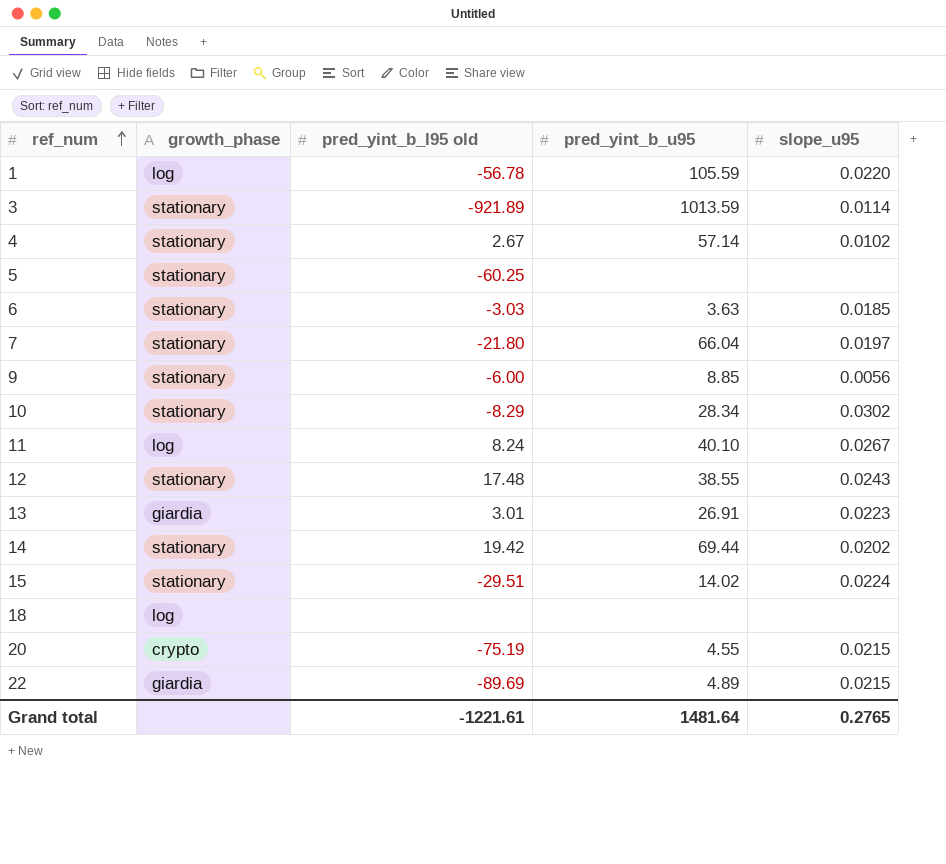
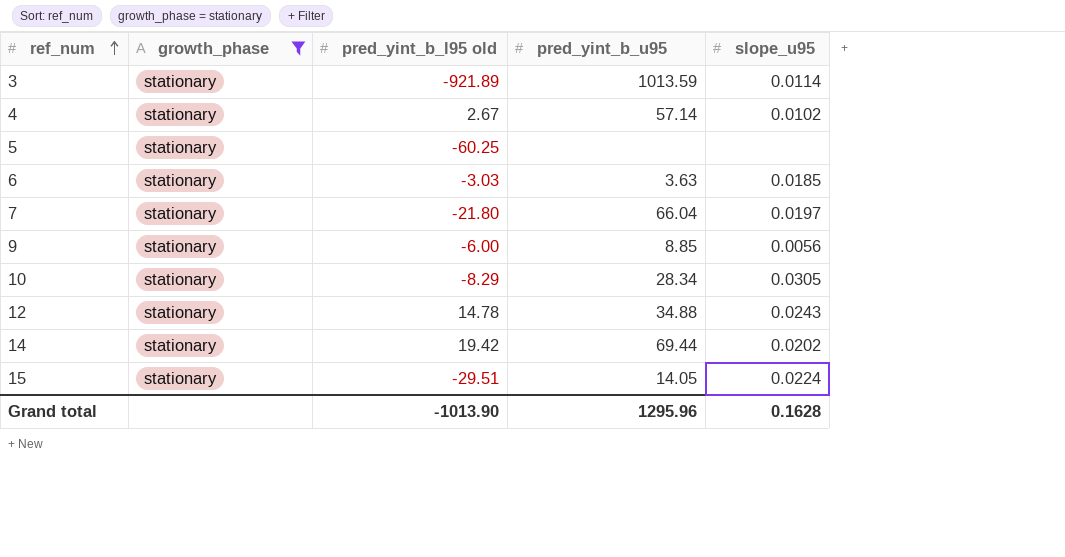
filter: none -> growth_phase = stationary
10 | slope_u95: 0.0302 -> 0.0305
12 | pred_yint_b_l95 old: 17.48 -> 14.78
12 | pred_yint_b_u95: 38.55 -> 34.88
15 | pred_yint_b_u95: 14.02 -> 14.05
Grand total | pred_yint_b_l95 old: -1221.61 -> -1013.90
Grand total | pred_yint_b_u95: 1481.64 -> 1295.96
Grand total | slope_u95: 0.2765 -> 0.1628

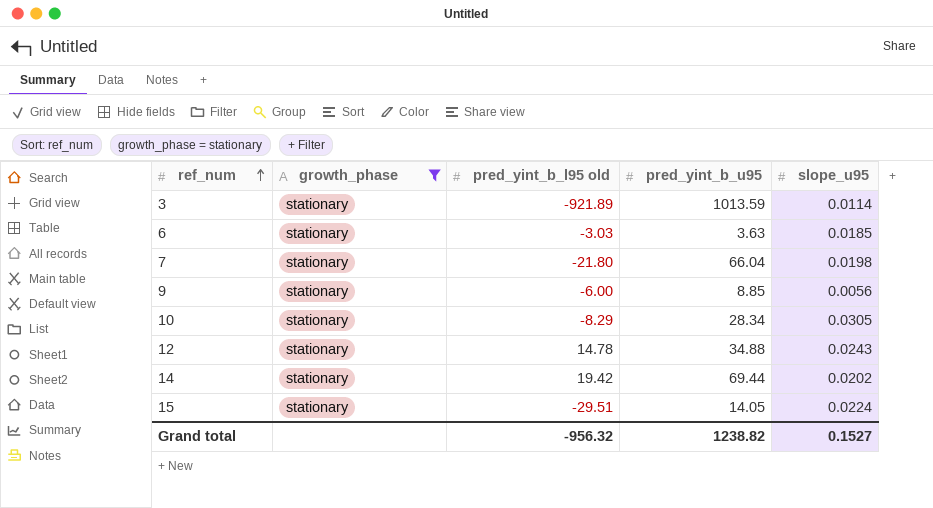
row 4: stationary | 2.67 | 57.14 | 0.0102 -> none
row 5: stationary | -60.25 | none | none -> none
7 | slope_u95: 0.0197 -> 0.0198
Grand total | pred_yint_b_l95 old: -1013.90 -> -956.32
Grand total | pred_yint_b_u95: 1295.96 -> 1238.82
Grand total | slope_u95: 0.1628 -> 0.1527

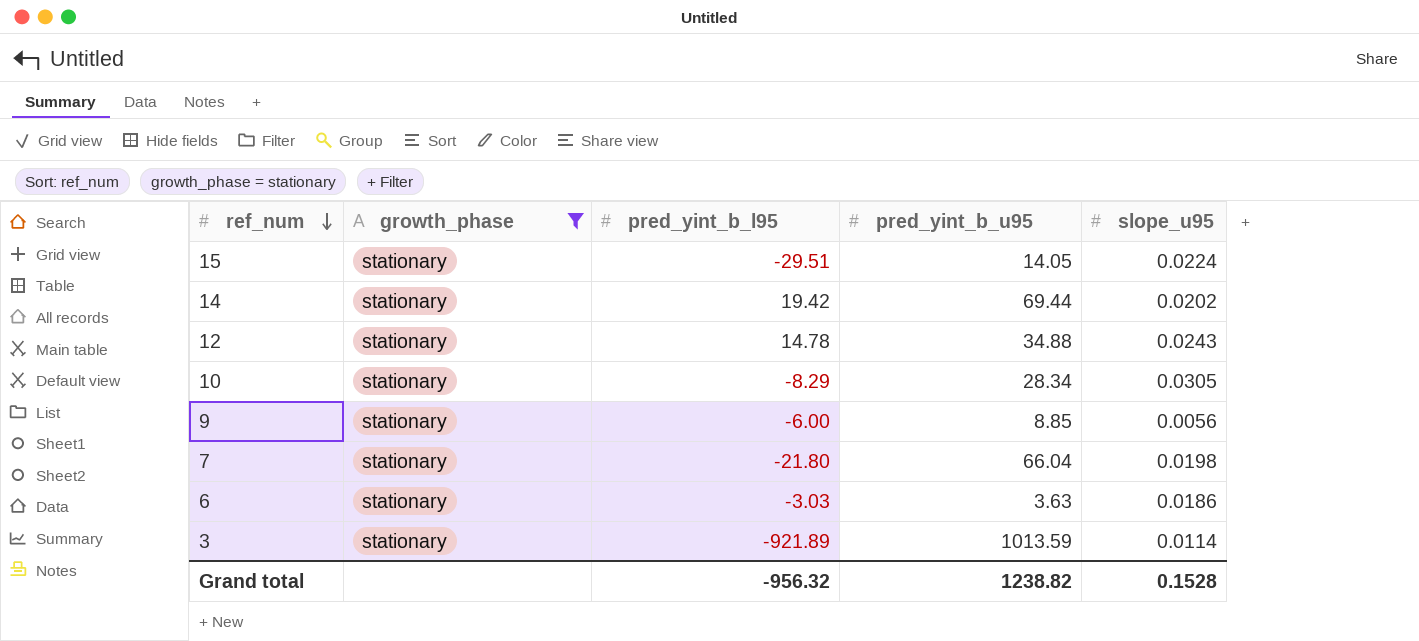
row order: ref_num ascending -> ref_num descending
column name: pred_yint_b_l95 old -> pred_yint_b_l95
6 | slope_u95: 0.0185 -> 0.0186
Grand total | slope_u95: 0.1527 -> 0.1528

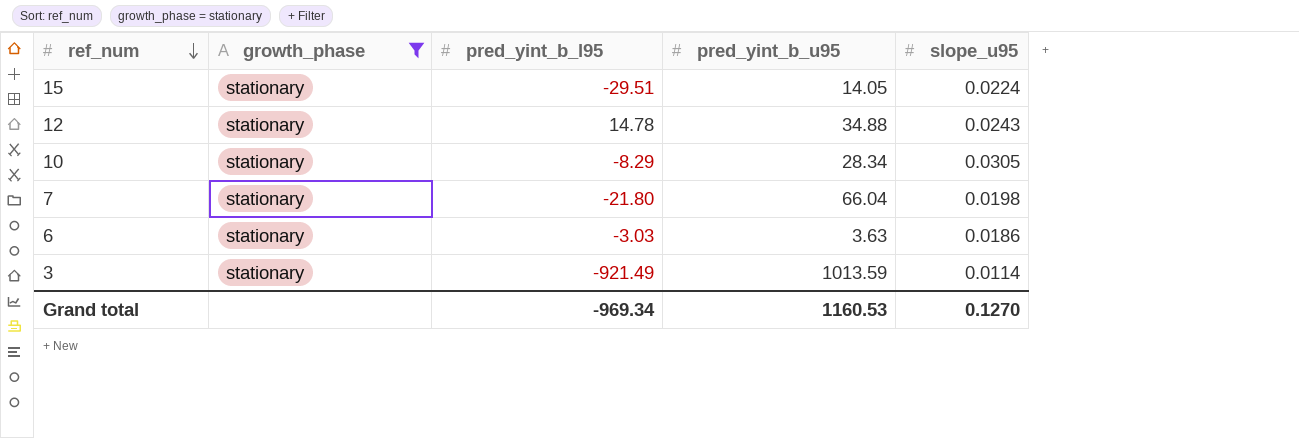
row 14: stationary | 19.42 | 69.44 | 0.0202 -> none
row 9: stationary | -6.00 | 8.85 | 0.0056 -> none
3 | pred_yint_b_l95: -921.89 -> -921.49
Grand total | pred_yint_b_l95: -956.32 -> -969.34
Grand total | pred_yint_b_u95: 1238.82 -> 1160.53
Grand total | slope_u95: 0.1528 -> 0.1270

